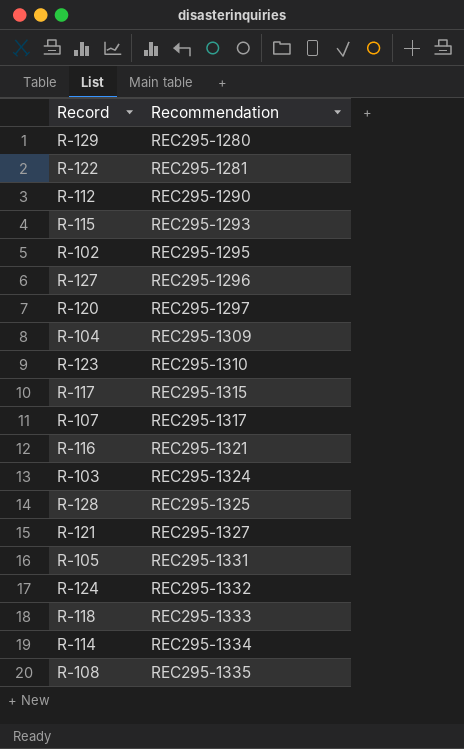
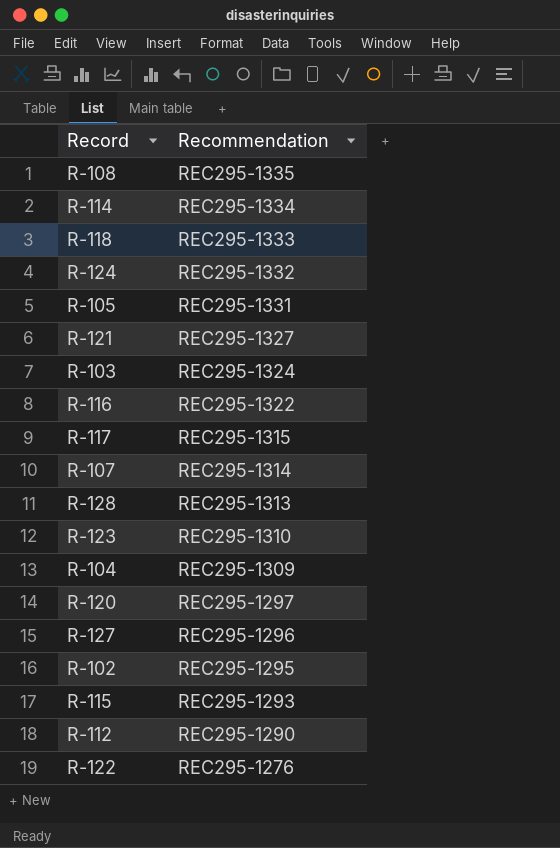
row order: Recommendation ascending -> Recommendation descending
row R-129: REC295-1280 -> none
R-116 | Recommendation: REC295-1321 -> REC295-1322
R-107 | Recommendation: REC295-1317 -> REC295-1314
R-128 | Recommendation: REC295-1325 -> REC295-1313
R-122 | Recommendation: REC295-1281 -> REC295-1276

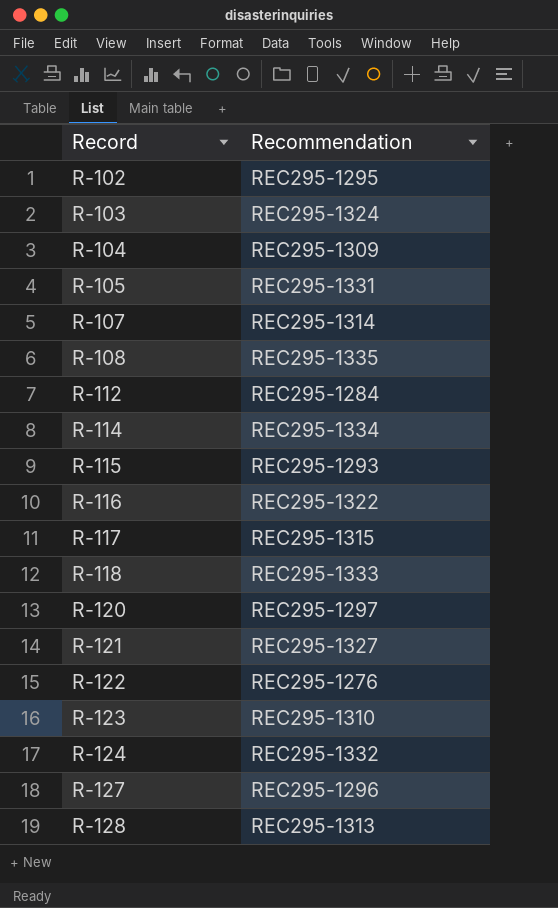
row order: Recommendation descending -> Record ascending
R-112 | Recommendation: REC295-1290 -> REC295-1284

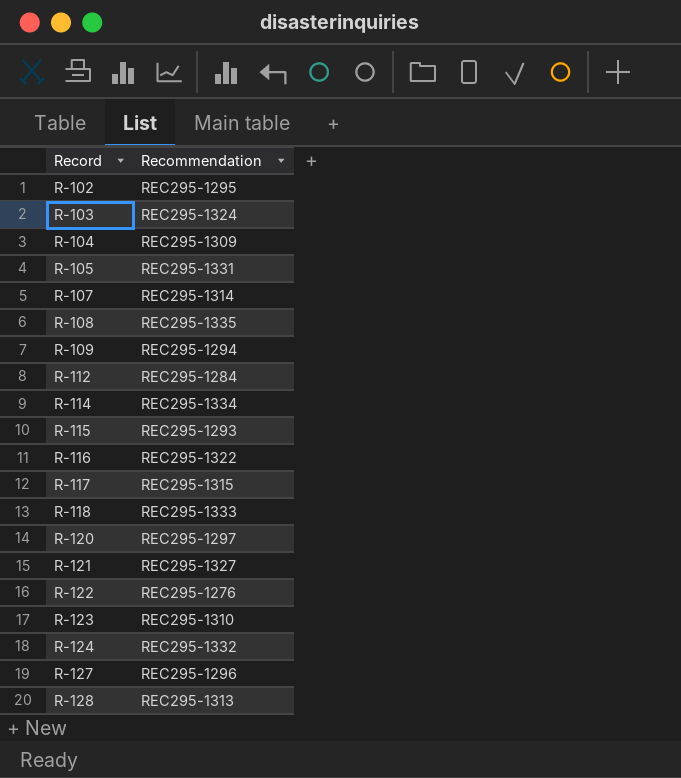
row R-109: none -> REC295-1294

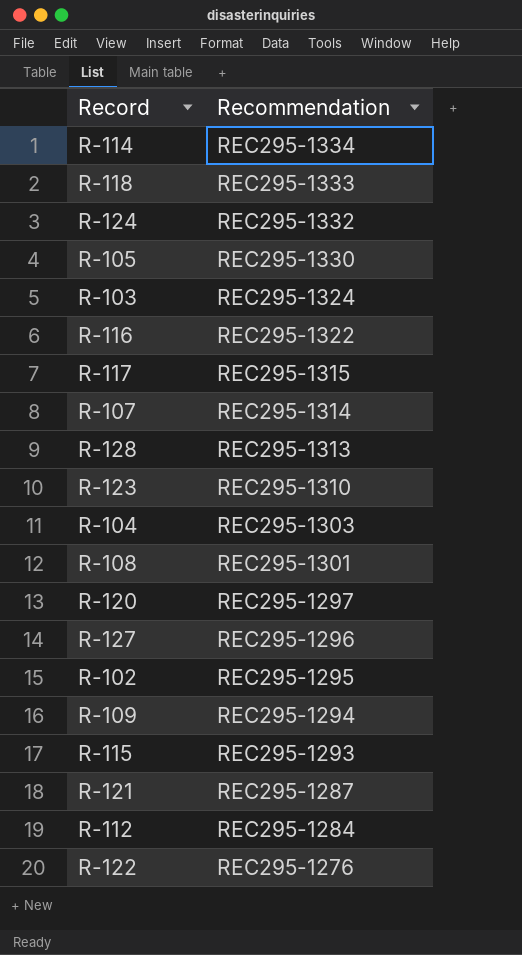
row order: Record ascending -> Recommendation descending
R-105 | Recommendation: REC295-1331 -> REC295-1330
R-104 | Recommendation: REC295-1309 -> REC295-1303
R-108 | Recommendation: REC295-1335 -> REC295-1301
R-121 | Recommendation: REC295-1327 -> REC295-1287

